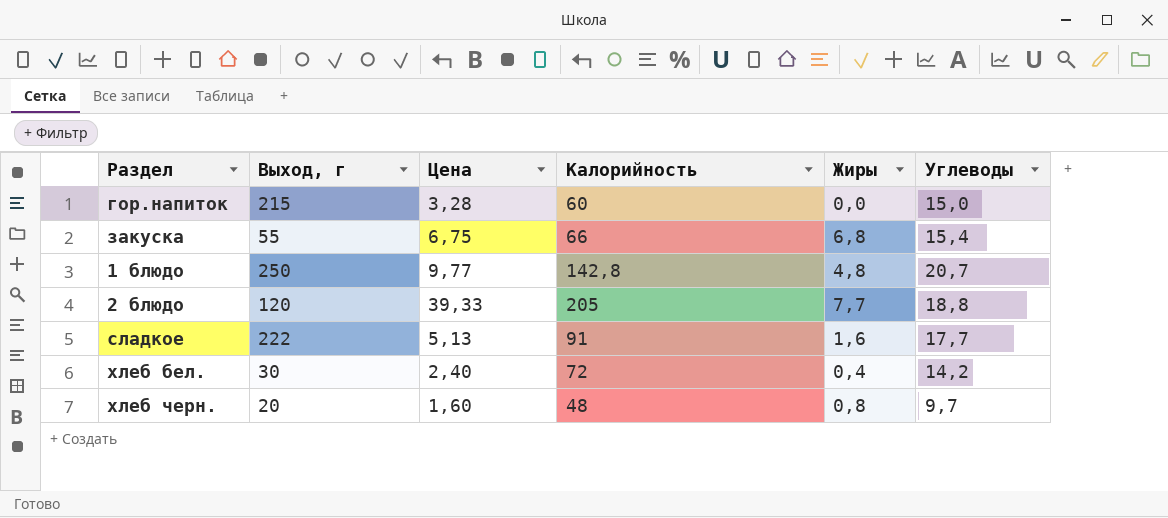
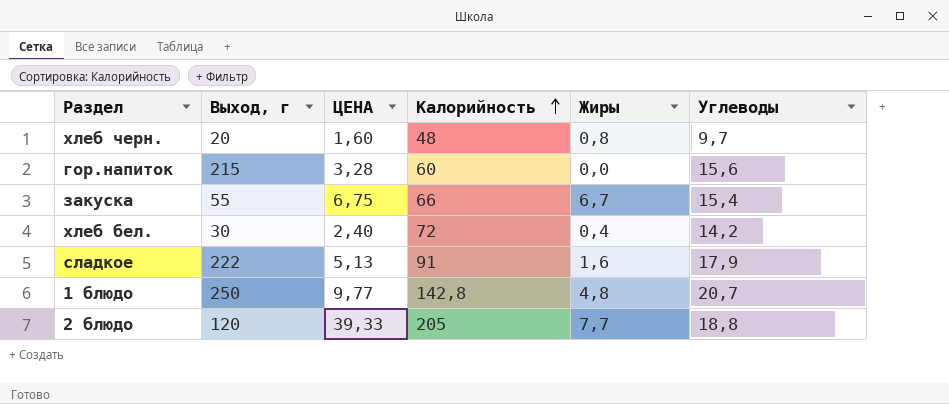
row order: none -> Калорийность ascending
column name: Цена -> ЦЕНА
гор.напиток | Углеводы: 15,0 -> 15,6
закуска | Жиры: 6,8 -> 6,7
сладкое | Углеводы: 17,7 -> 17,9

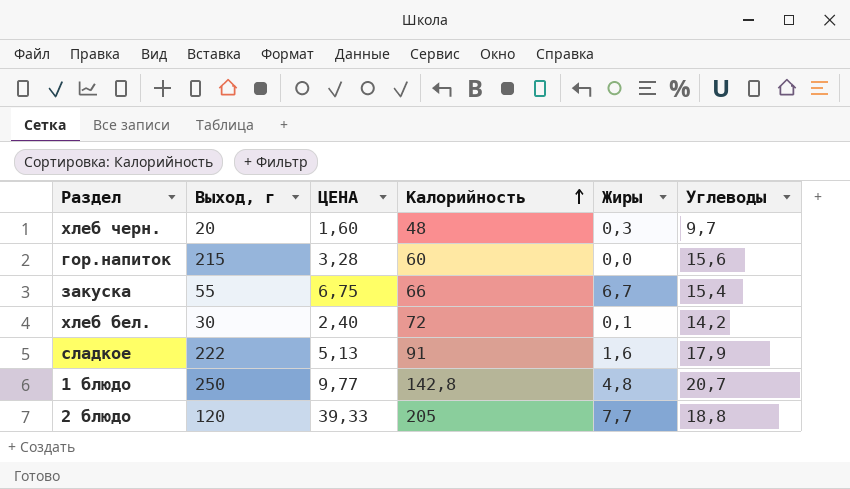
хлеб черн. | Жиры: 0,8 -> 0,3
хлеб бел. | Жиры: 0,4 -> 0,1

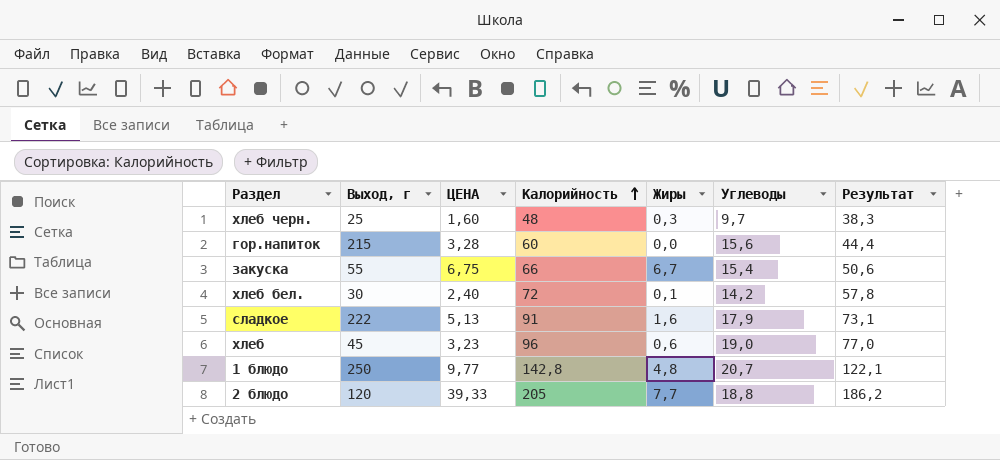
column Результат | formula: none -> [Калорийность] - [Углеводы]
хлеб черн. | Выход, г: 20 -> 25
row хлеб: none -> 45 | 3,23 | 96 | 0,6 | 19,0 | 77,0

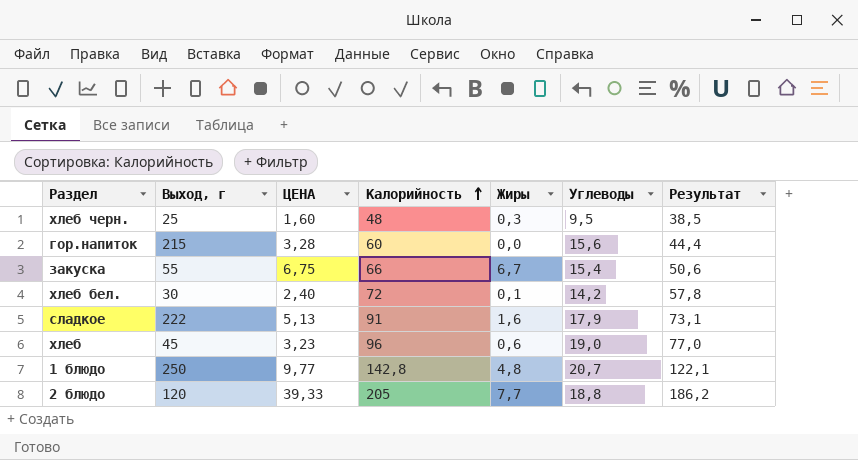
хлеб черн. | Углеводы: 9,7 -> 9,5
хлеб черн. | Результат: 38,3 -> 38,5

